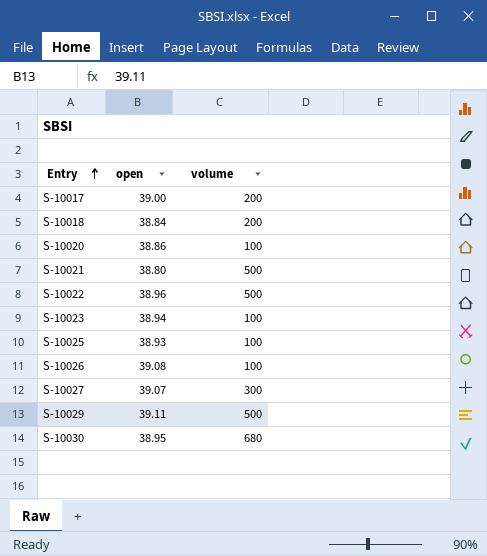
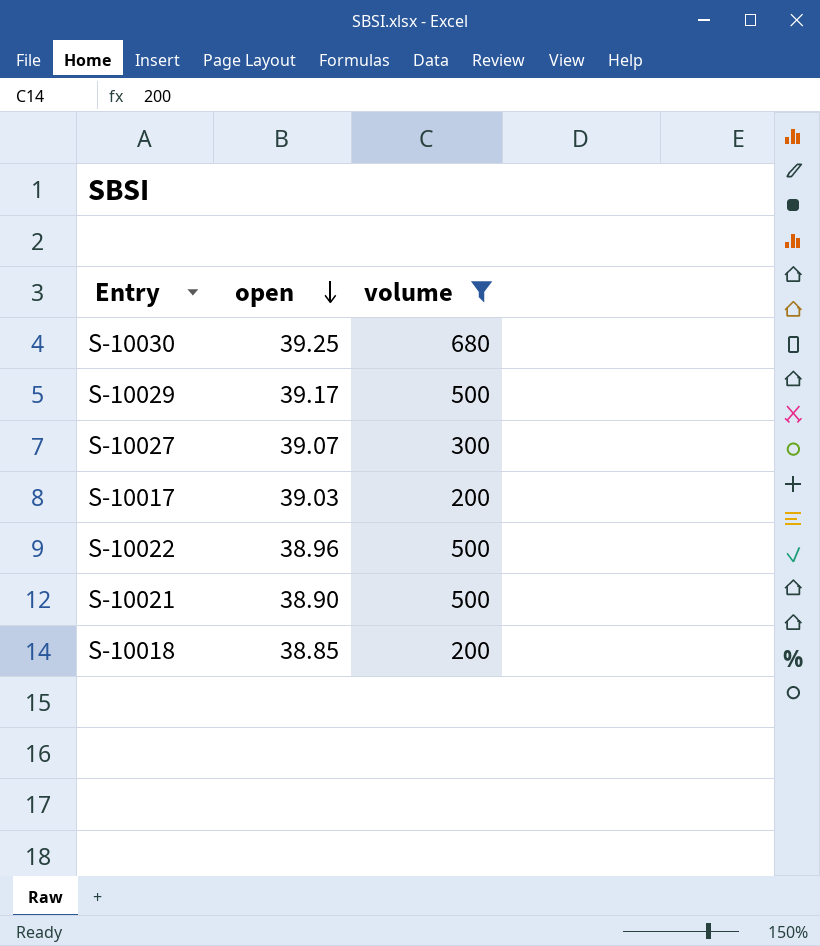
filter: none -> volume != 100
row order: Entry ascending -> open descending
S-10030 | open: 38.95 -> 39.25
S-10029 | open: 39.11 -> 39.17
S-10017 | open: 39.00 -> 39.03
S-10021 | open: 38.80 -> 38.90
S-10018 | open: 38.84 -> 38.85

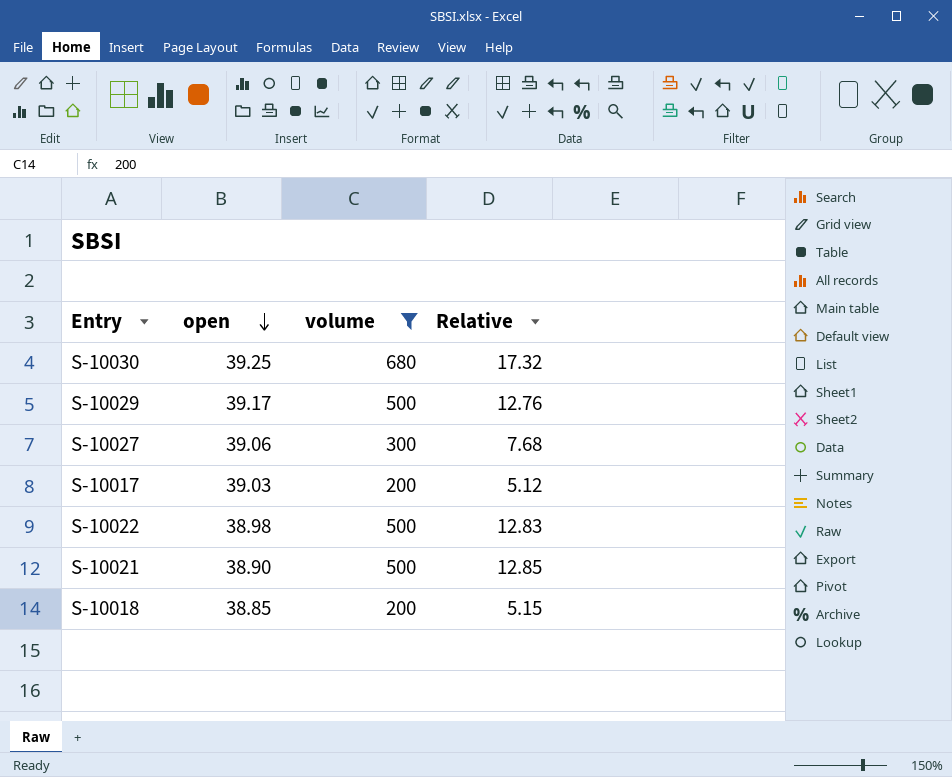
column Relative | formula: none -> [volume] / [open]
S-10027 | open: 39.07 -> 39.06
S-10022 | open: 38.96 -> 38.98

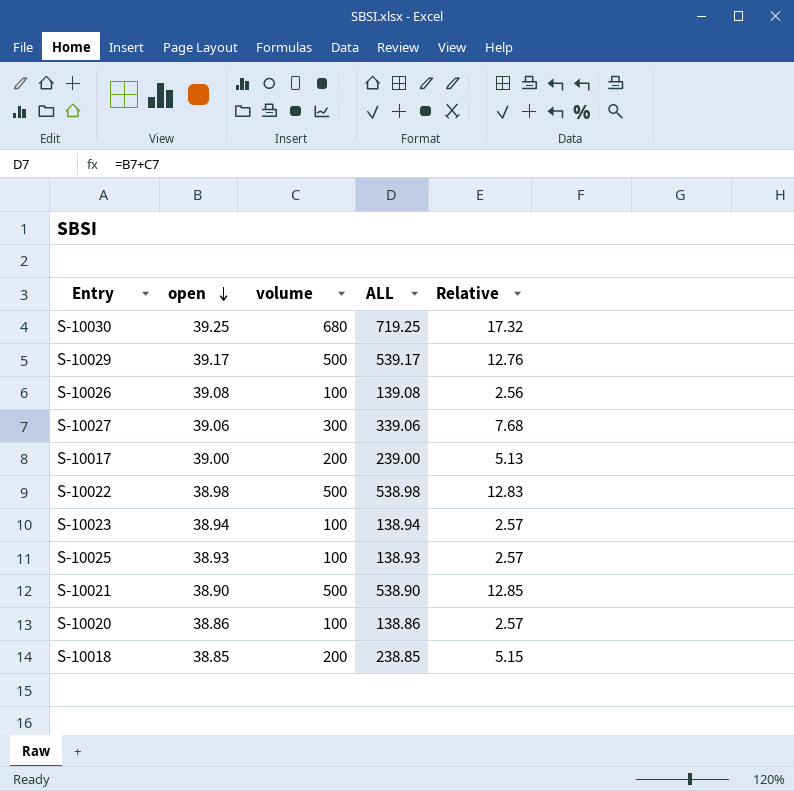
filter: volume != 100 -> none
column ALL | formula: none -> [open] + [volume]
S-10017 | open: 39.03 -> 39.00
S-10017 | Relative: 5.12 -> 5.13

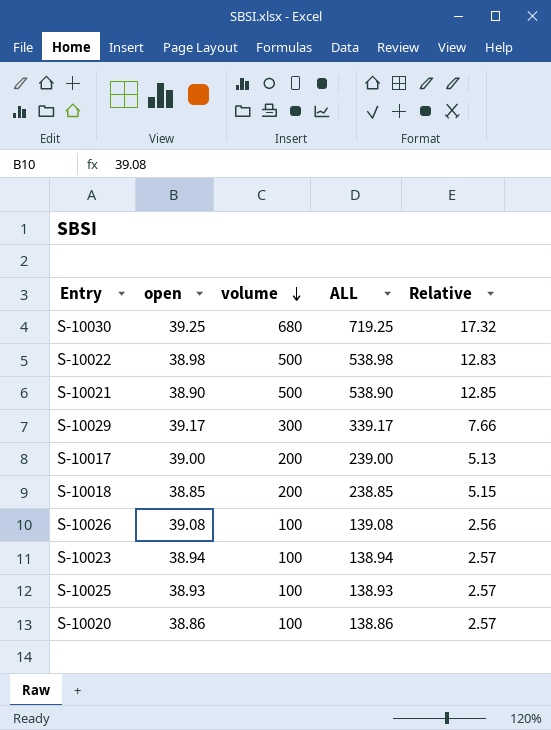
row order: open descending -> volume descending
row S-10027: 39.06 | 300 | 339.06 | 7.68 -> none
S-10029 | volume: 500 -> 300
S-10029 | ALL: 539.17 -> 339.17
S-10029 | Relative: 12.76 -> 7.66

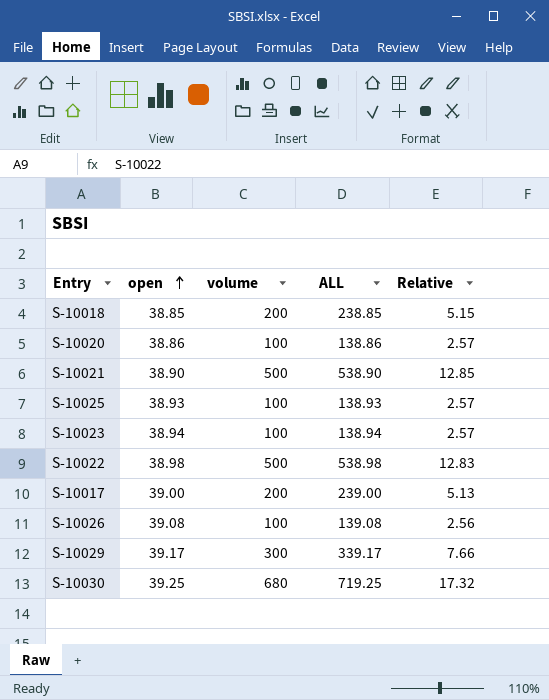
row order: volume descending -> open ascending

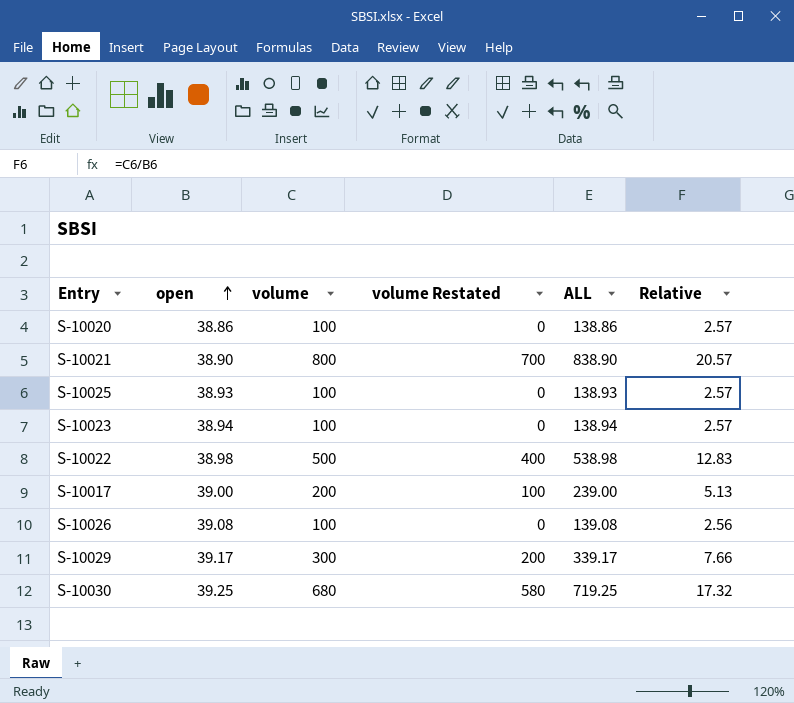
column volume Restated | formula: none -> [volume] - 100
row S-10018: 38.85 | 200 | 238.85 | 5.15 -> none
S-10021 | volume: 500 -> 800
S-10021 | ALL: 538.90 -> 838.90
S-10021 | Relative: 12.85 -> 20.57

